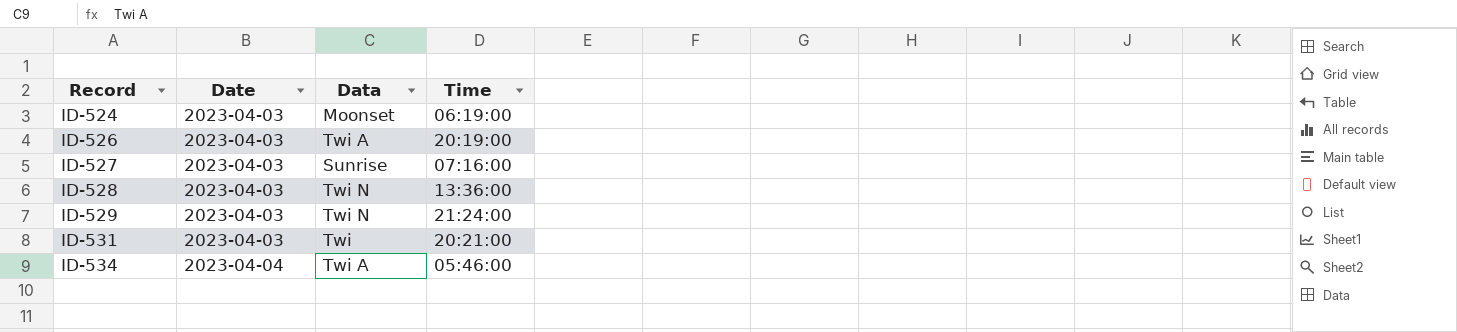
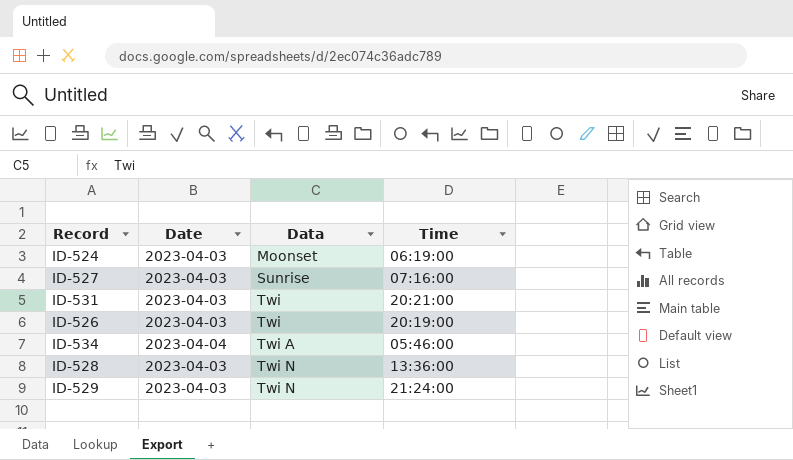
row order: Record ascending -> Data ascending
ID-526 | Data: Twi A -> Twi

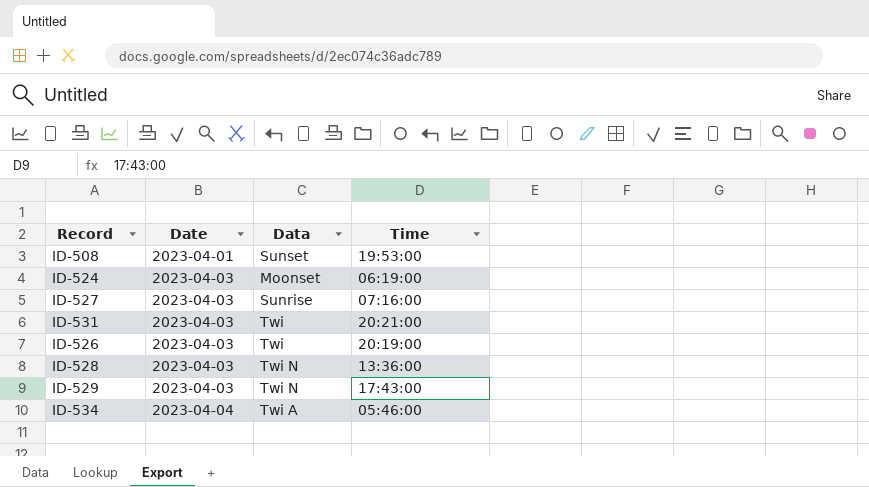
row order: Data ascending -> Date ascending
row ID-508: none -> 2023-04-01 | Sunset | 19:53:00
ID-529 | Time: 21:24:00 -> 17:43:00

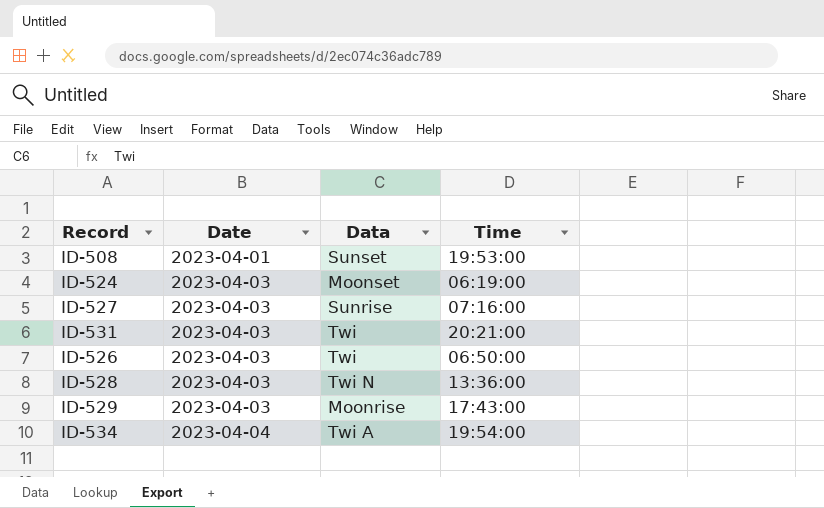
ID-526 | Time: 20:19:00 -> 06:50:00
ID-529 | Data: Twi N -> Moonrise
ID-534 | Time: 05:46:00 -> 19:54:00

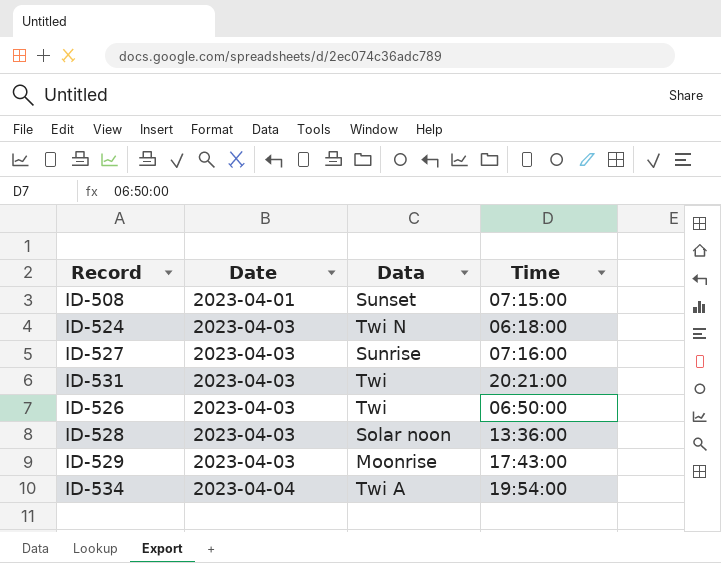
ID-508 | Time: 19:53:00 -> 07:15:00
ID-524 | Data: Moonset -> Twi N
ID-524 | Time: 06:19:00 -> 06:18:00
ID-528 | Data: Twi N -> Solar noon

